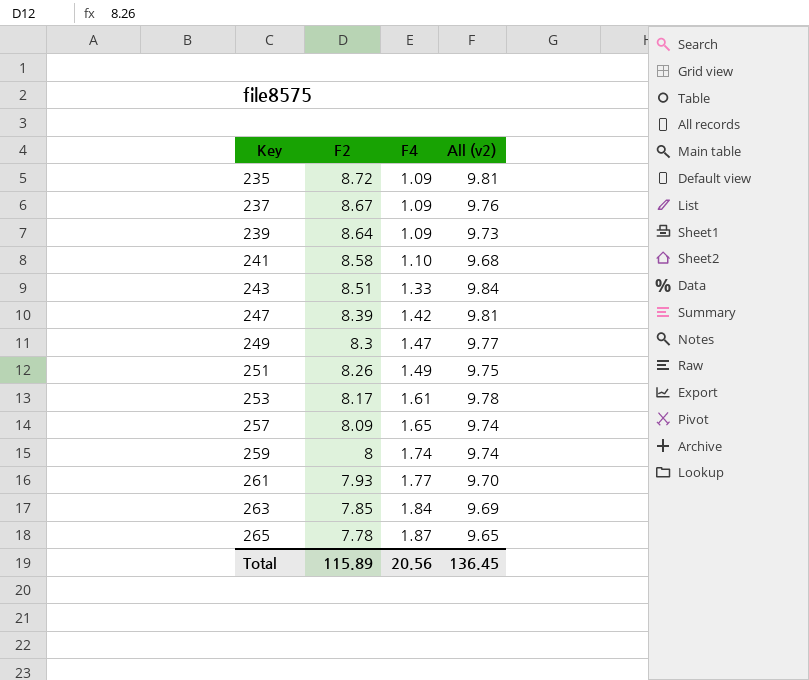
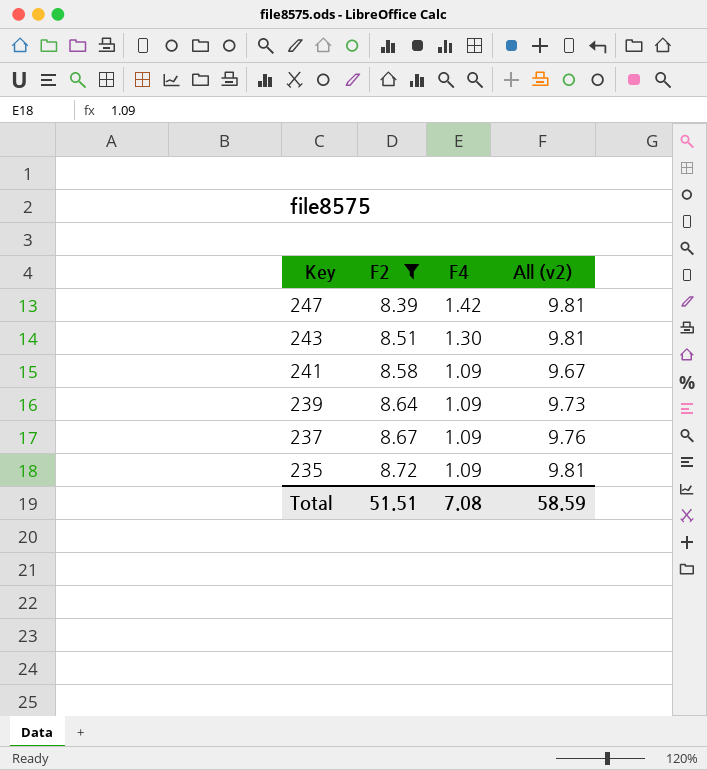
filter: none -> F2 >= 8.39
row order: Key ascending -> Key descending
243 | F4: 1.33 -> 1.30
243 | All (v2): 9.84 -> 9.81
241 | F4: 1.10 -> 1.09
241 | All (v2): 9.68 -> 9.67
Total | F2: 115.89 -> 51.51
Total | F4: 20.56 -> 7.08
Total | All (v2): 136.45 -> 58.59

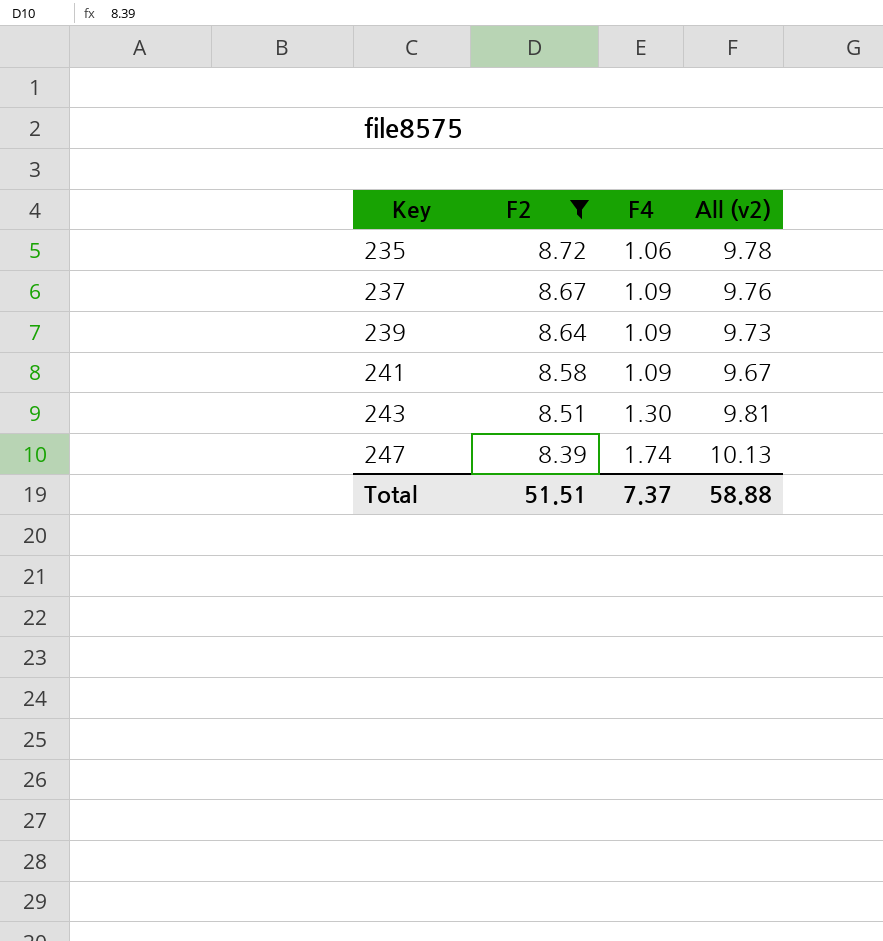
row order: Key descending -> Key ascending
235 | F4: 1.09 -> 1.06
235 | All (v2): 9.81 -> 9.78
247 | F4: 1.42 -> 1.74
247 | All (v2): 9.81 -> 10.13
Total | F4: 7.08 -> 7.37
Total | All (v2): 58.59 -> 58.88

